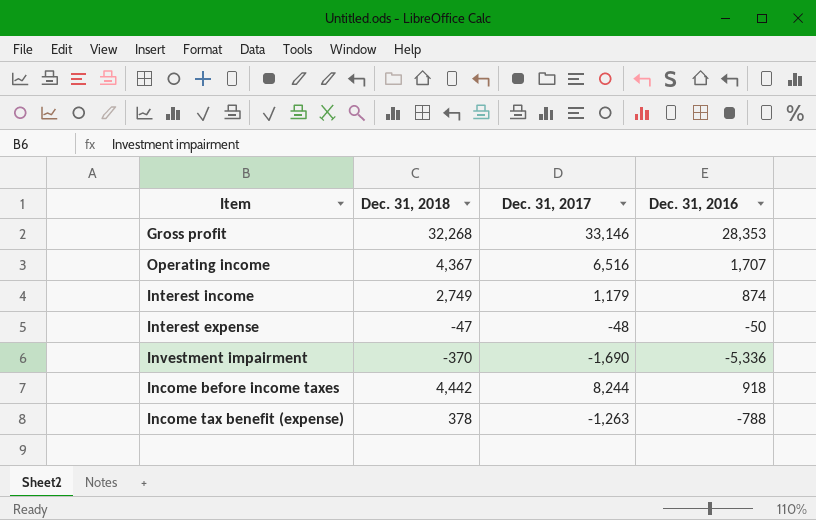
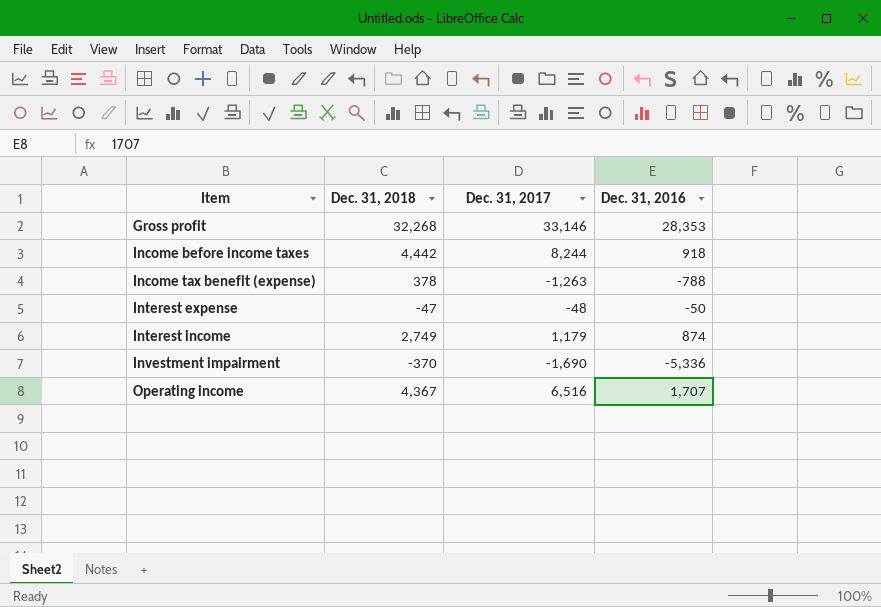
row order: none -> Item ascending

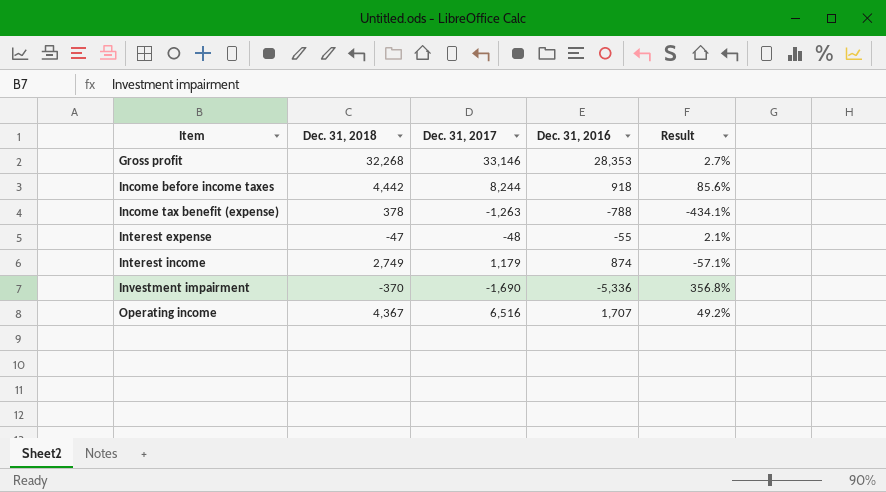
column Result | formula: none -> ([Dec. 31, 2017] - [Dec. 31, 2018]) / [Dec. 31, 2018]
Interest expense | Dec. 31, 2016: -50 -> -55

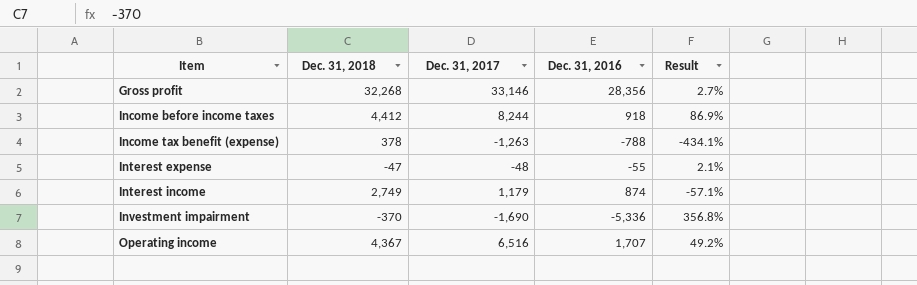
Gross profit | Dec. 31, 2016: 28,353 -> 28,356
Income before income taxes | Dec. 31, 2018: 4,442 -> 4,412
Income before income taxes | Result: 85.6% -> 86.9%

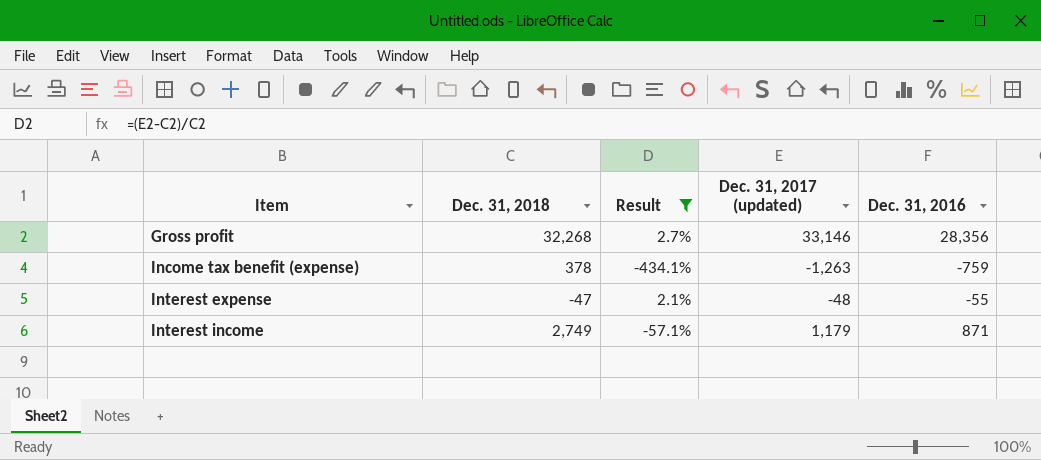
filter: none -> Result <= 2.7%
column Result | position: 5 -> 3
column name: Dec. 31, 2017 -> Dec. 31, 2017 (updated)
Income tax benefit (expense) | Dec. 31, 2016: -788 -> -759
Interest income | Dec. 31, 2016: 874 -> 871

